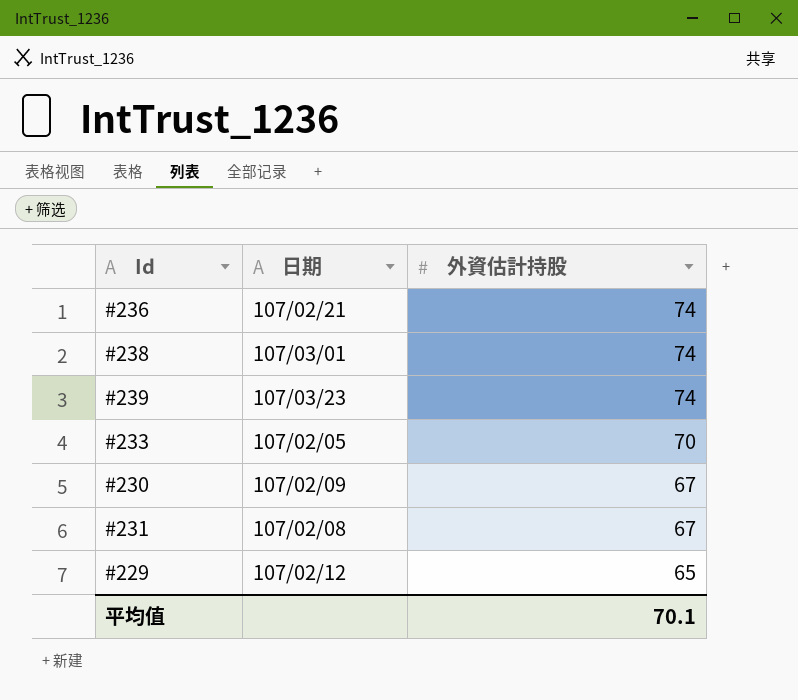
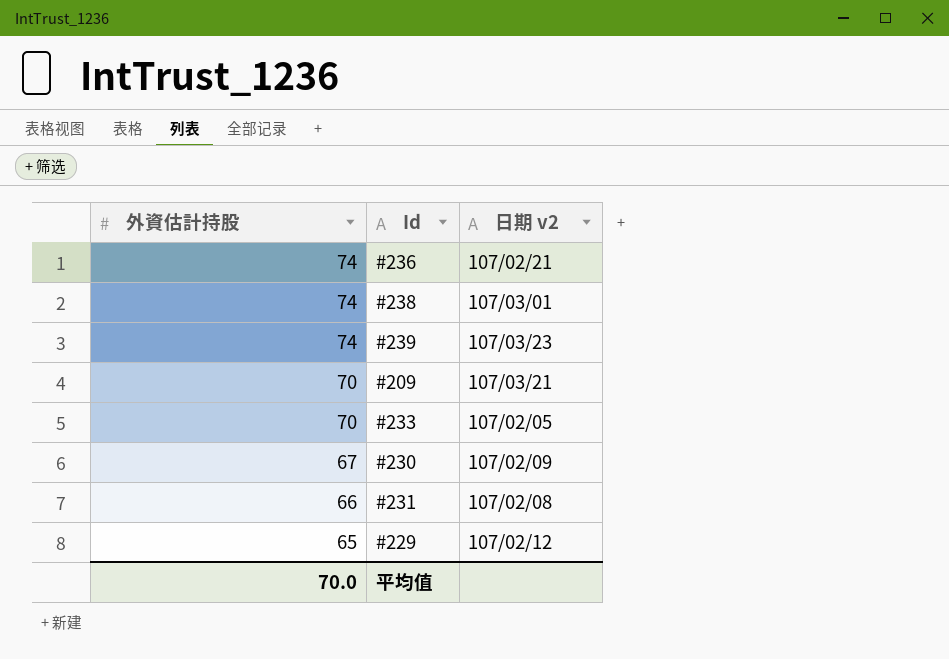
column 外資估計持股 | position: 3 -> 1
column name: 日期 -> 日期 v2
row #209: none -> 70 | 107/03/21
#231 | 外資估計持股: 67 -> 66
平均值 | 外資估計持股: 70.1 -> 70.0

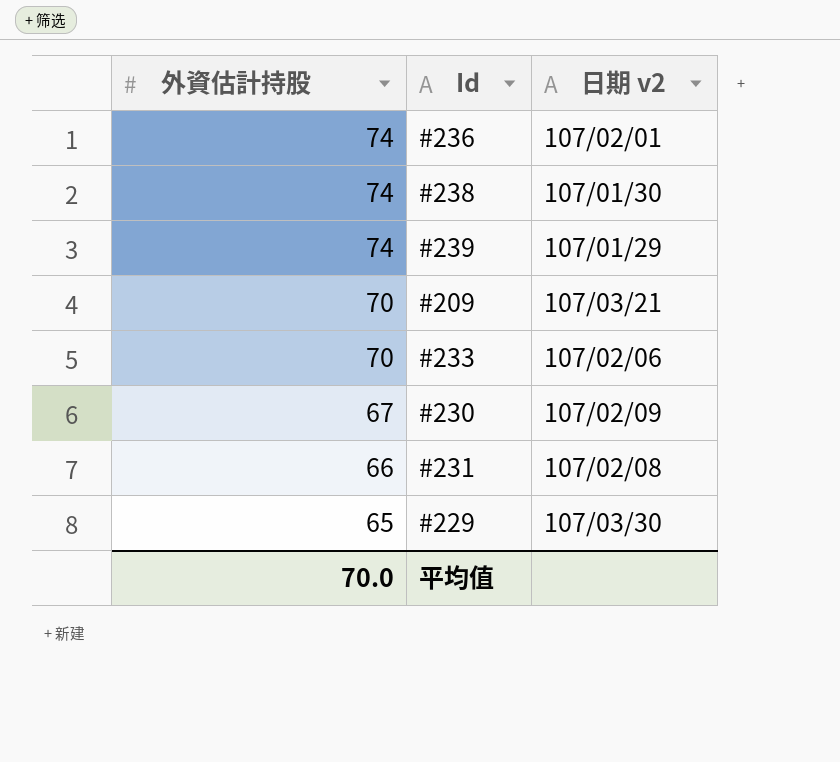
#236 | 日期 v2: 107/02/21 -> 107/02/01
#238 | 日期 v2: 107/03/01 -> 107/01/30
#239 | 日期 v2: 107/03/23 -> 107/01/29
#233 | 日期 v2: 107/02/05 -> 107/02/06
#229 | 日期 v2: 107/02/12 -> 107/03/30

